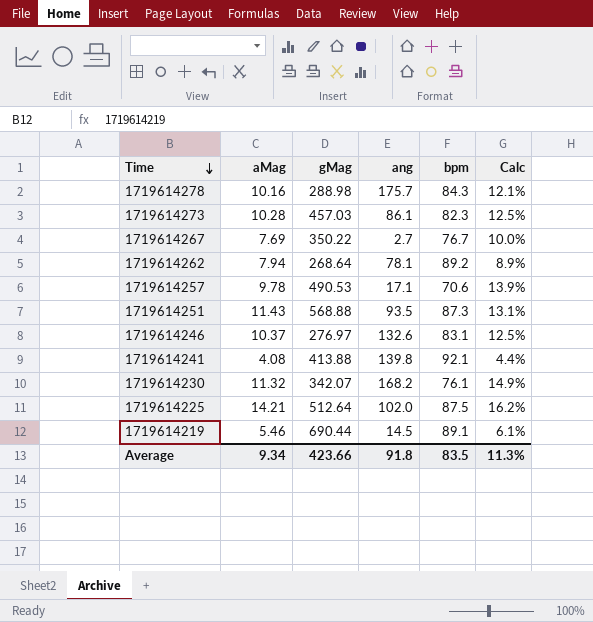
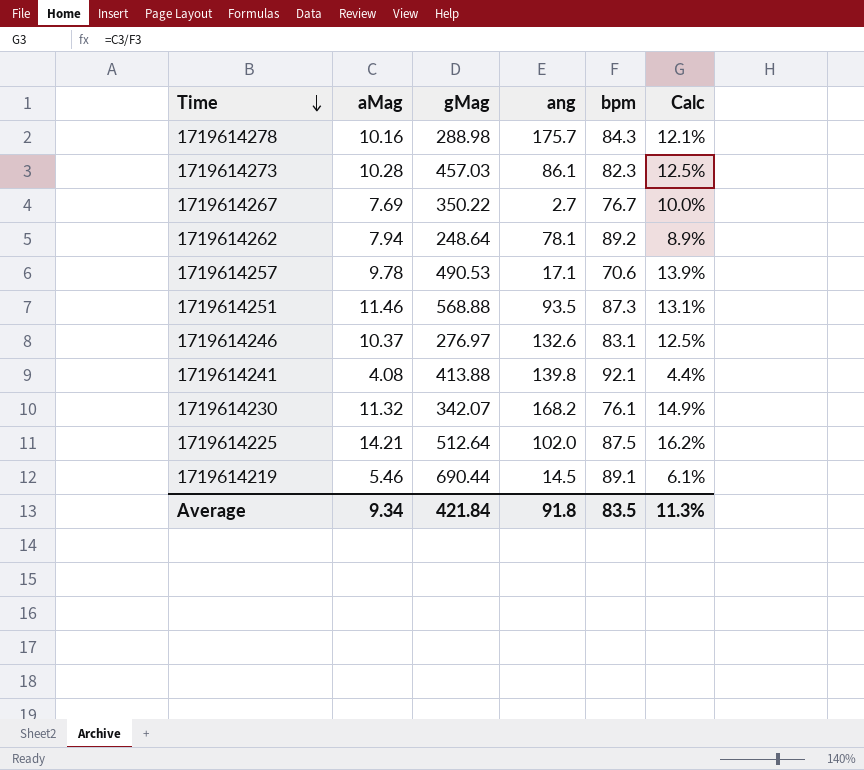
1719614262 | gMag: 268.64 -> 248.64
1719614251 | aMag: 11.43 -> 11.46
Average | gMag: 423.66 -> 421.84

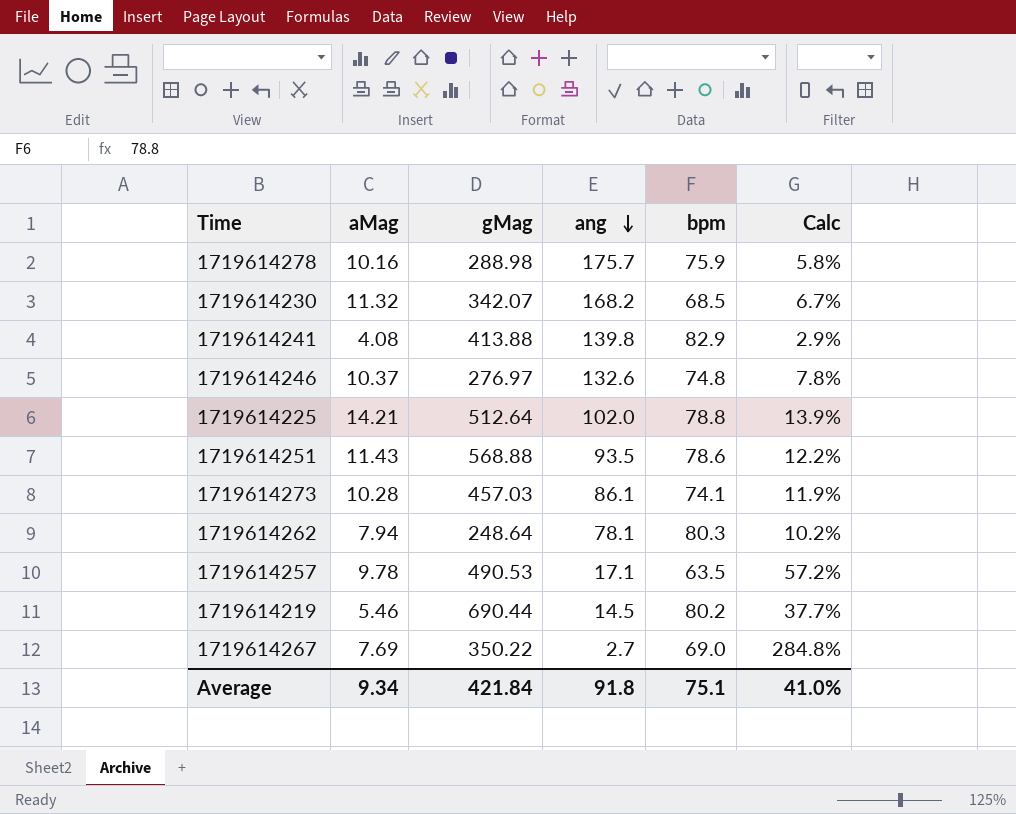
row order: Time descending -> ang descending
column Calc | formula: [aMag] / [bpm] -> [aMag] / [ang]
1719614278 | bpm: 84.3 -> 75.9
1719614230 | bpm: 76.1 -> 68.5
1719614241 | bpm: 92.1 -> 82.9
1719614246 | bpm: 83.1 -> 74.8
1719614225 | bpm: 87.5 -> 78.8
1719614251 | aMag: 11.46 -> 11.43
1719614251 | bpm: 87.3 -> 78.6
1719614273 | bpm: 82.3 -> 74.1
1719614262 | bpm: 89.2 -> 80.3
1719614257 | bpm: 70.6 -> 63.5
1719614219 | bpm: 89.1 -> 80.2
1719614267 | bpm: 76.7 -> 69.0
Average | bpm: 83.5 -> 75.1
Average | Calc: 11.3% -> 41.0%

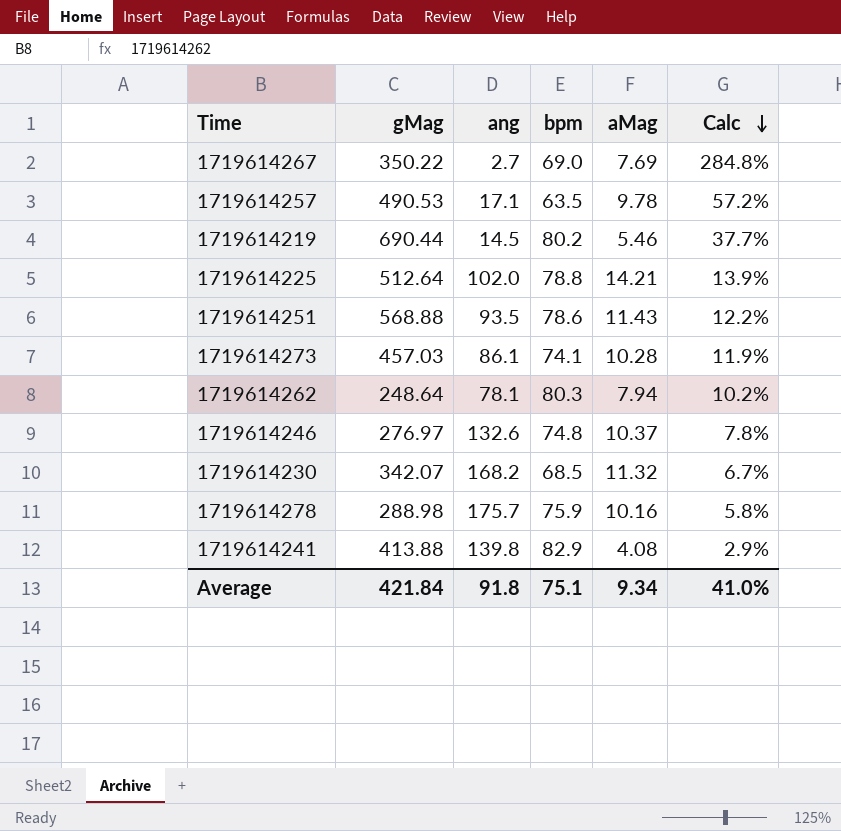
row order: ang descending -> Calc descending
column aMag | position: 2 -> 5

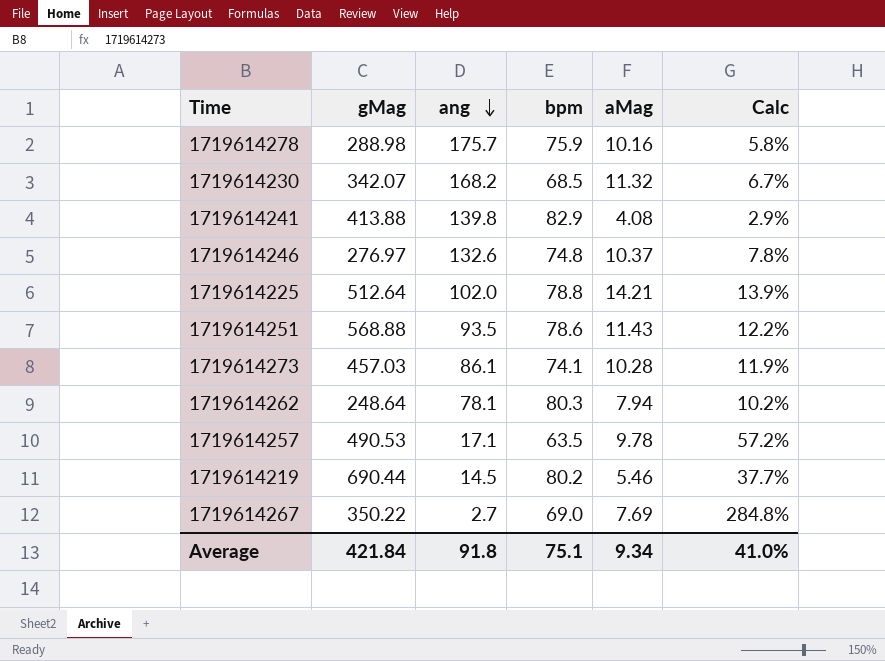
row order: Calc descending -> ang descending

